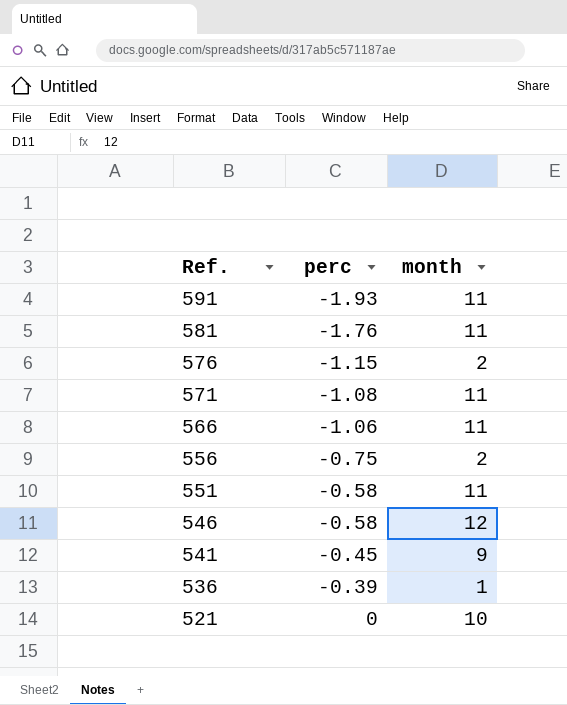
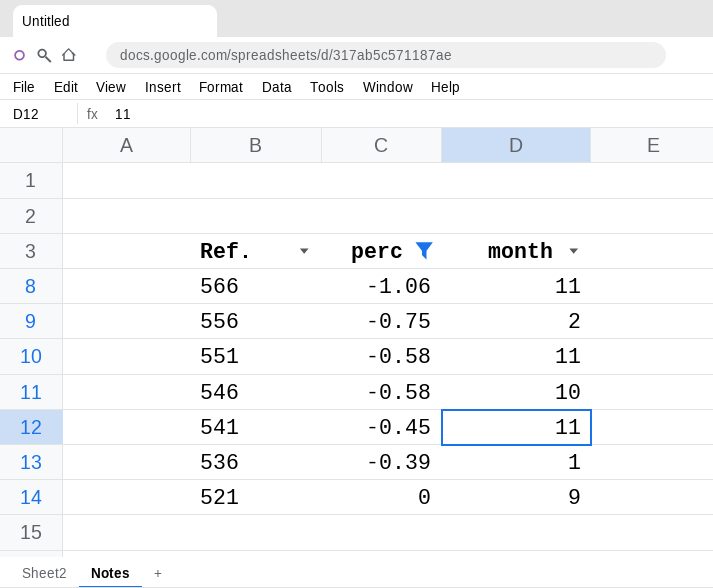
filter: none -> perc >= -1.06
546 | month: 12 -> 10
541 | month: 9 -> 11
521 | month: 10 -> 9

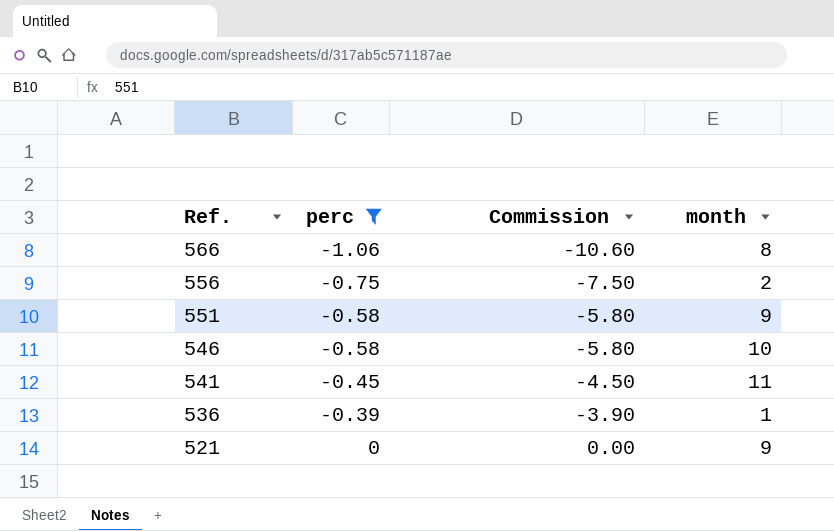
column Commission | formula: none -> [perc] * 10
566 | month: 11 -> 8
551 | month: 11 -> 9

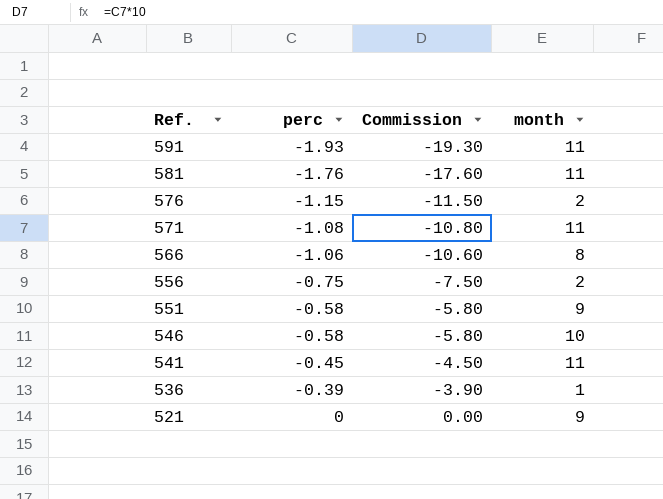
filter: perc >= -1.06 -> none

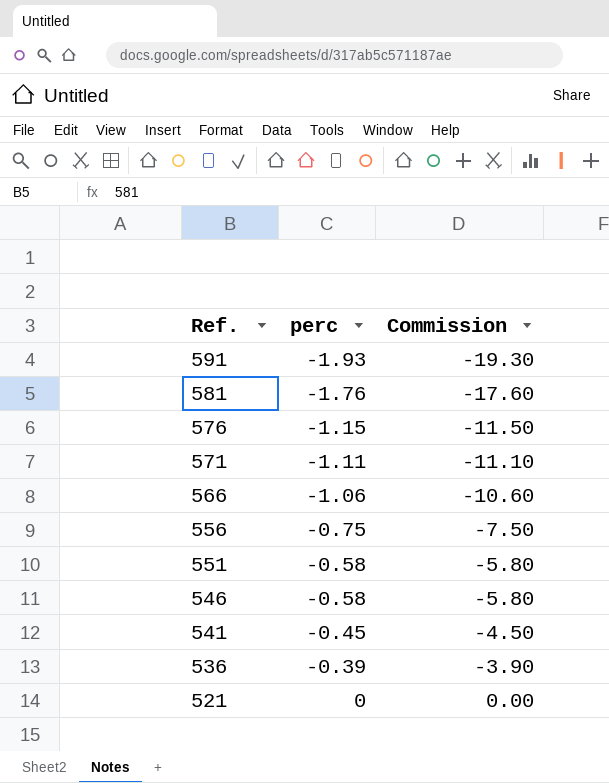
column month | position: 4 -> none
571 | perc: -1.08 -> -1.11
571 | Commission: -10.80 -> -11.10

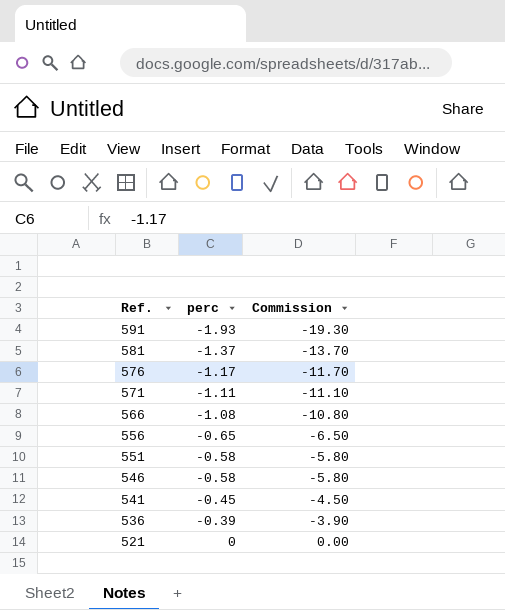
581 | perc: -1.76 -> -1.37
581 | Commission: -17.60 -> -13.70
576 | perc: -1.15 -> -1.17
576 | Commission: -11.50 -> -11.70
566 | perc: -1.06 -> -1.08
566 | Commission: -10.60 -> -10.80
556 | perc: -0.75 -> -0.65
556 | Commission: -7.50 -> -6.50

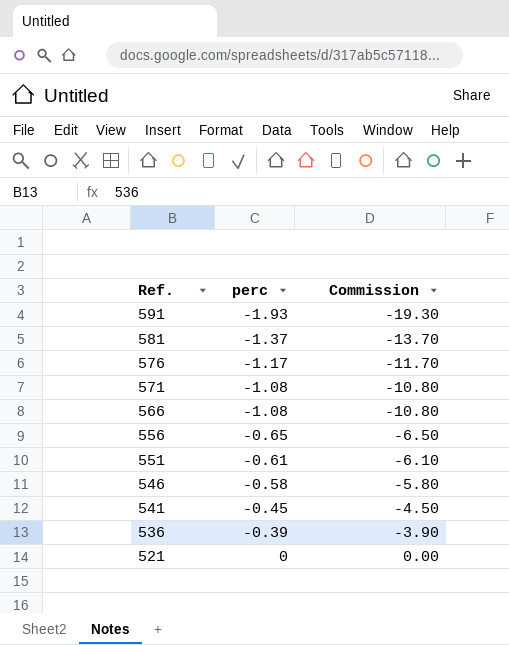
571 | perc: -1.11 -> -1.08
571 | Commission: -11.10 -> -10.80
551 | perc: -0.58 -> -0.61
551 | Commission: -5.80 -> -6.10

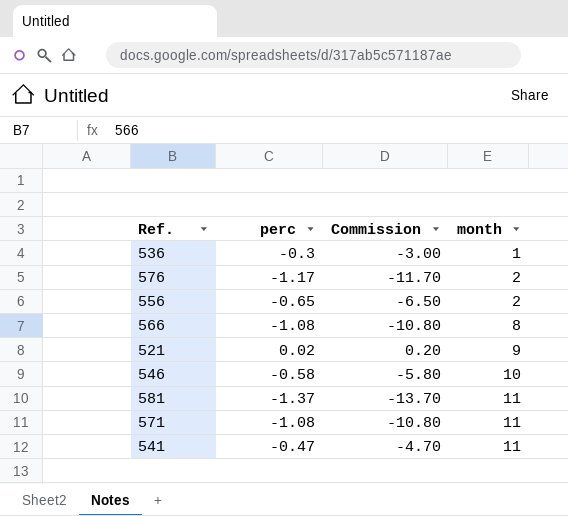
row order: Ref. descending -> month ascending
column month | position: none -> 4
row 591: -1.93 | -19.30 -> none
row 551: -0.61 | -6.10 -> none
536 | perc: -0.39 -> -0.3
536 | Commission: -3.90 -> -3.00
521 | perc: 0 -> 0.02
521 | Commission: 0.00 -> 0.20
541 | perc: -0.45 -> -0.47
541 | Commission: -4.50 -> -4.70

